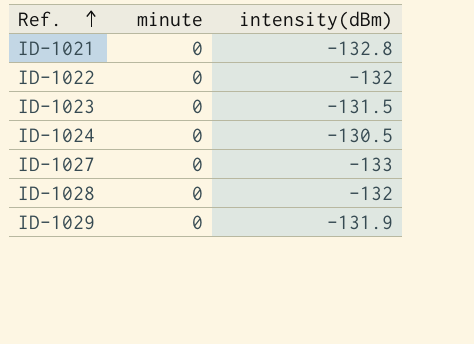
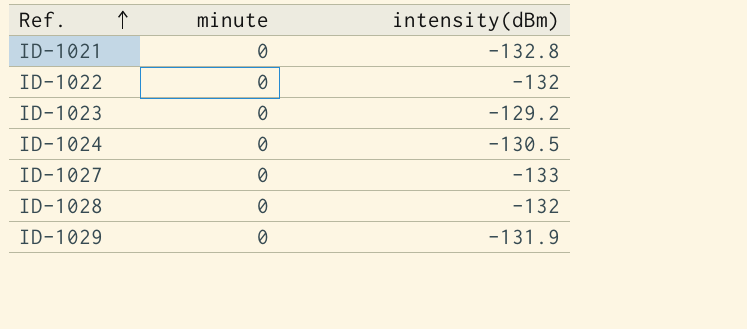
ID-1023 | intensity(dBm): -131.5 -> -129.2

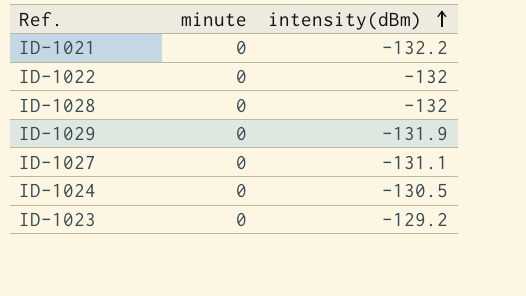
row order: Ref. ascending -> intensity(dBm) ascending
ID-1021 | intensity(dBm): -132.8 -> -132.2
ID-1027 | intensity(dBm): -133 -> -131.1

